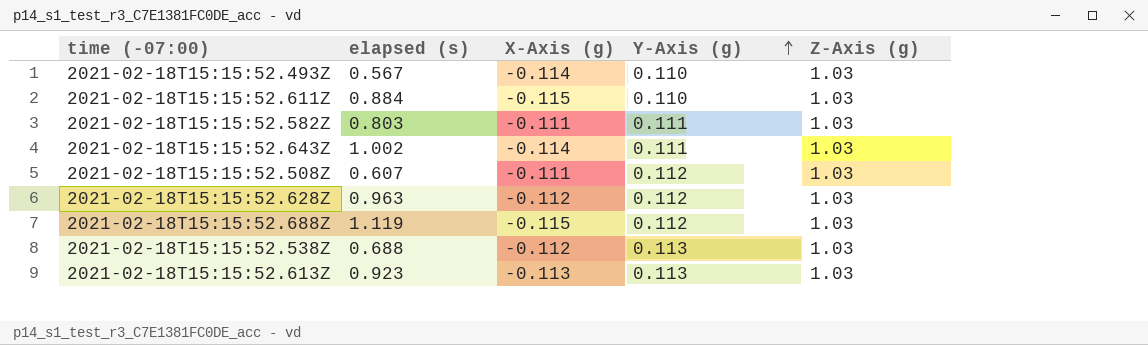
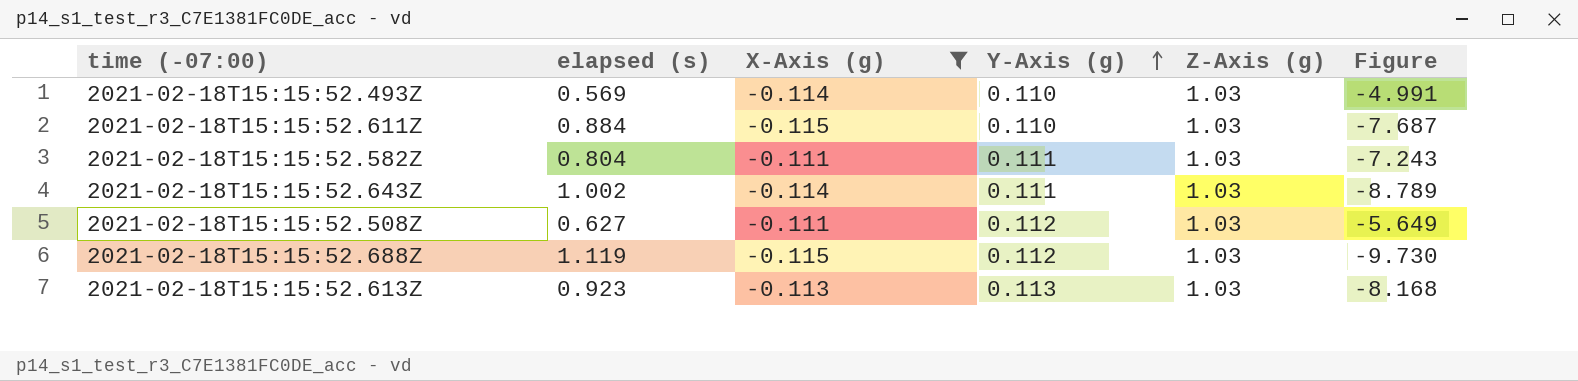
filter: none -> X-Axis (g) != -0.112
column Figure | formula: none -> [elapsed (s)] / [X-Axis (g)]
2021-02-18T15:15:52.493Z | elapsed (s): 0.567 -> 0.569
2021-02-18T15:15:52.582Z | elapsed (s): 0.803 -> 0.804
2021-02-18T15:15:52.508Z | elapsed (s): 0.607 -> 0.627

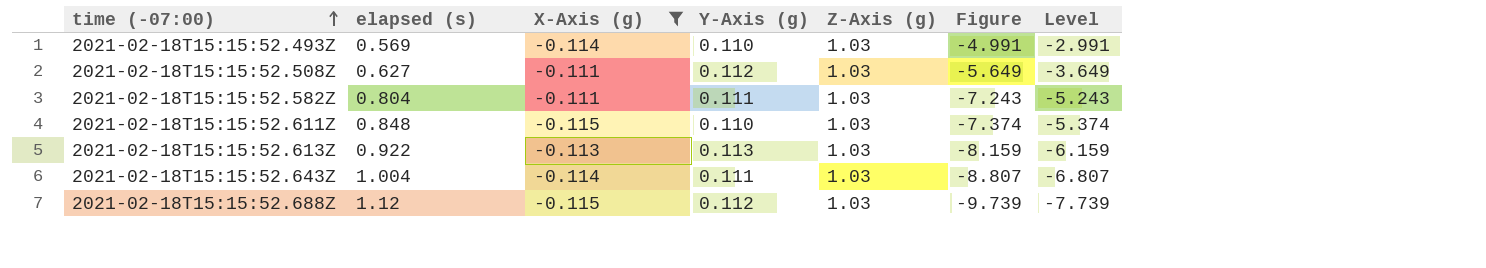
row order: Y-Axis (g) ascending -> time (-07:00) ascending
column Level | formula: none -> [Figure] + 2
2021-02-18T15:15:52.611Z | elapsed (s): 0.884 -> 0.848
2021-02-18T15:15:52.611Z | Figure: -7.687 -> -7.374
2021-02-18T15:15:52.613Z | elapsed (s): 0.923 -> 0.922
2021-02-18T15:15:52.613Z | Figure: -8.168 -> -8.159
2021-02-18T15:15:52.643Z | elapsed (s): 1.002 -> 1.004
2021-02-18T15:15:52.643Z | Figure: -8.789 -> -8.807
2021-02-18T15:15:52.688Z | elapsed (s): 1.119 -> 1.12
2021-02-18T15:15:52.688Z | Figure: -9.730 -> -9.739

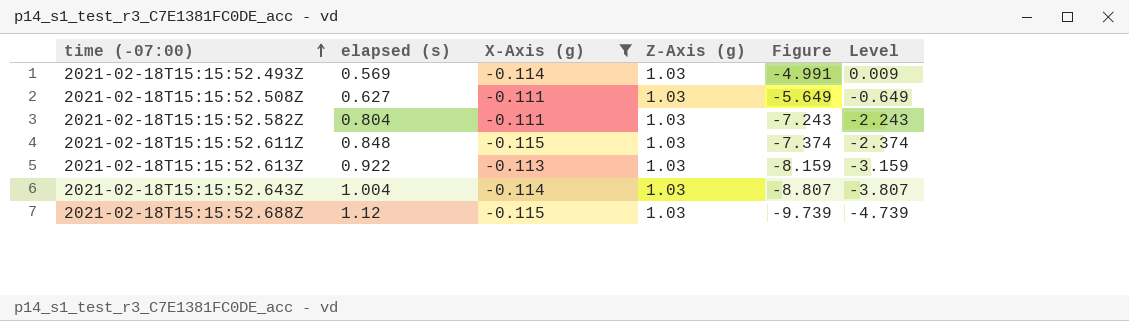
column Y-Axis (g) | position: 4 -> none
column Level | formula: [Figure] + 2 -> [Figure] + 5

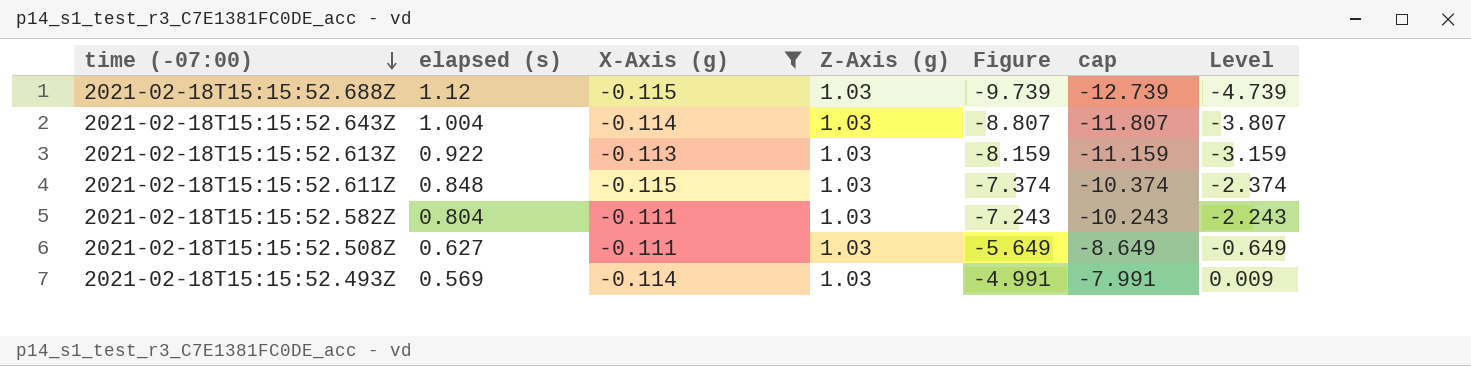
row order: time (-07:00) ascending -> time (-07:00) descending
column cap | formula: none -> [Figure] - 3

